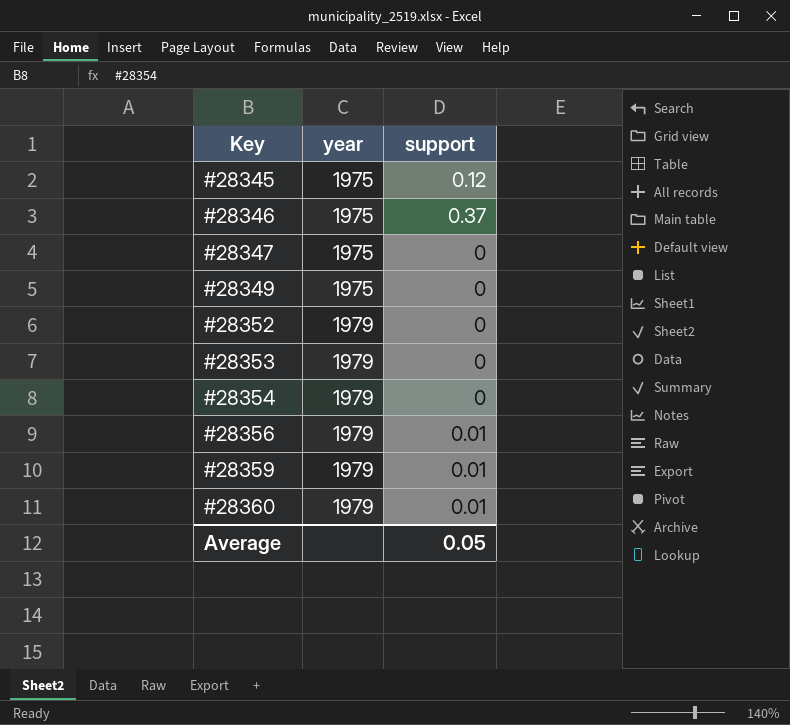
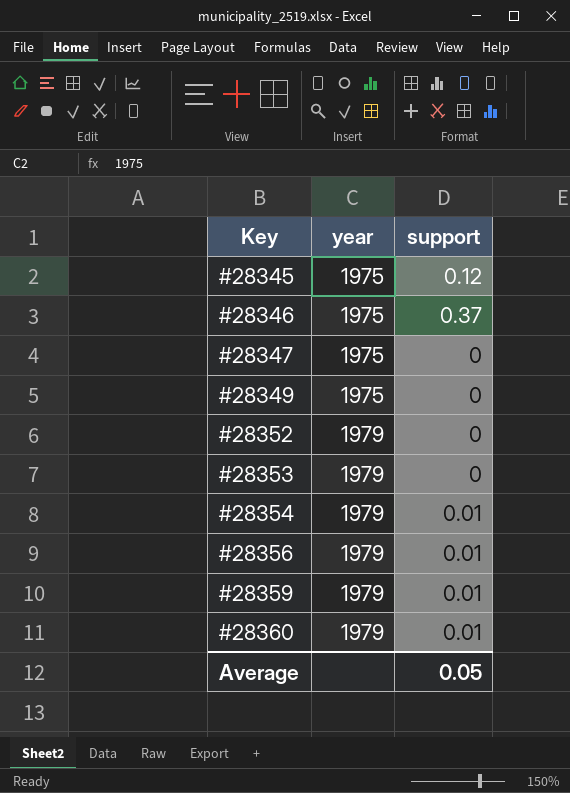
#28354 | support: 0 -> 0.01

